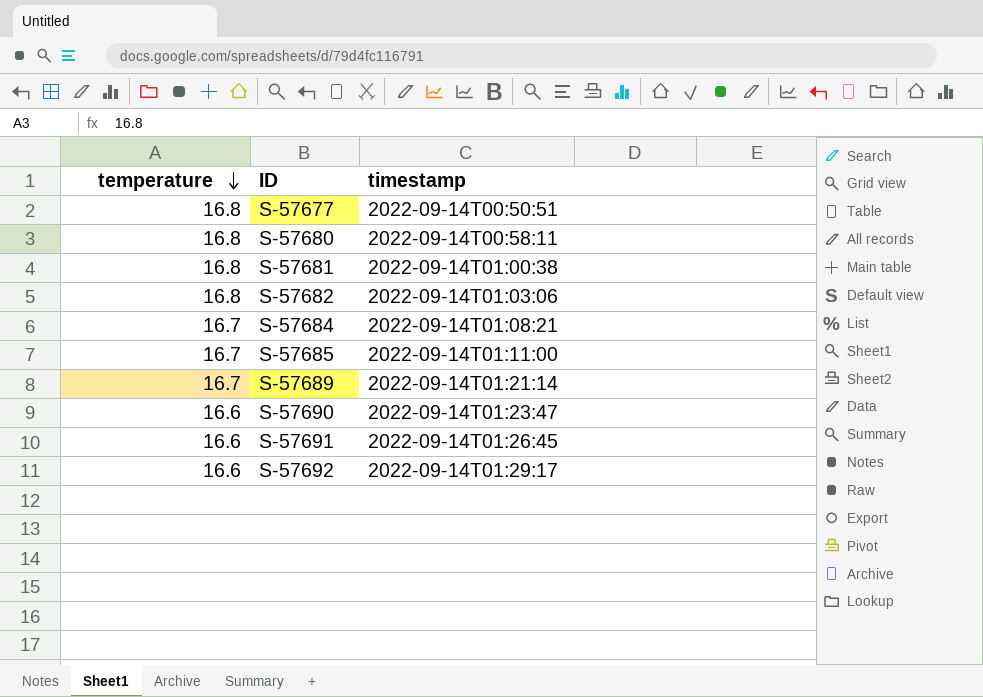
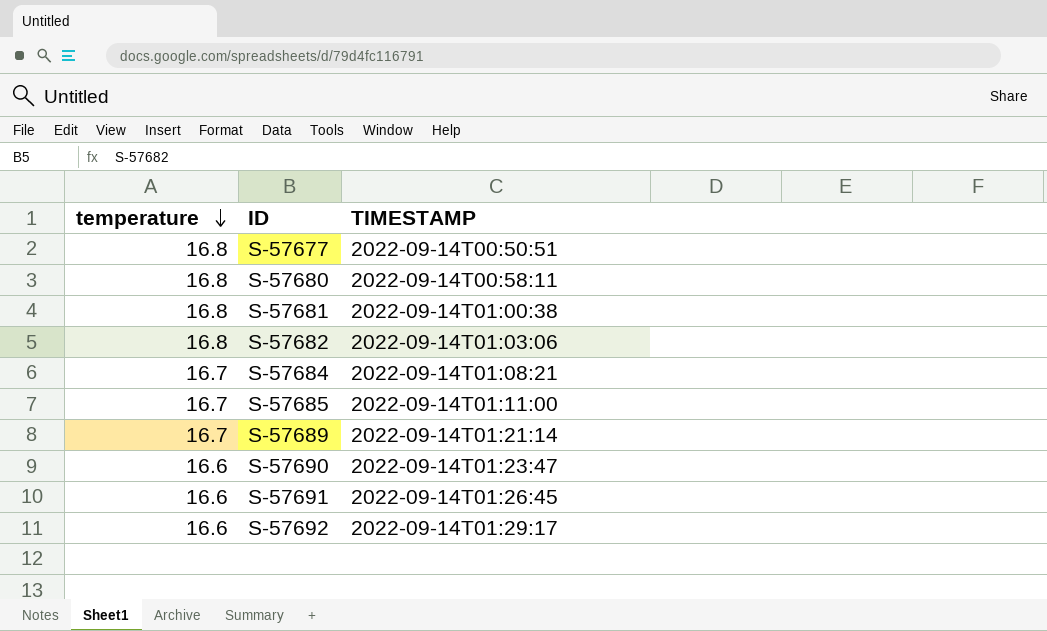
column name: timestamp -> TIMESTAMP

